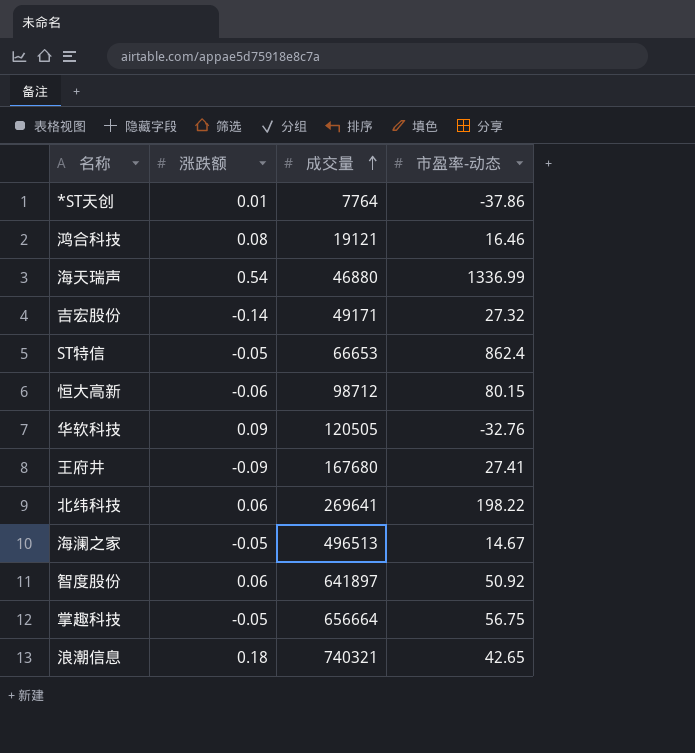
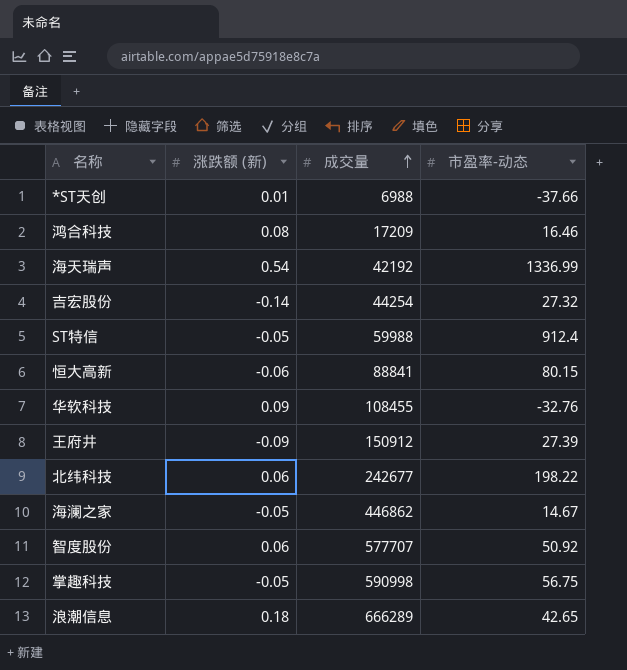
column name: 涨跌额 -> 涨跌额 (新)
*ST天创 | 成交量: 7764 -> 6988
*ST天创 | 市盈率-动态: -37.86 -> -37.66
鸿合科技 | 成交量: 19121 -> 17209
海天瑞声 | 成交量: 46880 -> 42192
吉宏股份 | 成交量: 49171 -> 44254
ST特信 | 成交量: 66653 -> 59988
ST特信 | 市盈率-动态: 862.4 -> 912.4
恒大高新 | 成交量: 98712 -> 88841
华软科技 | 成交量: 120505 -> 108455
王府井 | 成交量: 167680 -> 150912
王府井 | 市盈率-动态: 27.41 -> 27.39
北纬科技 | 成交量: 269641 -> 242677
海澜之家 | 成交量: 496513 -> 446862
智度股份 | 成交量: 641897 -> 577707
掌趣科技 | 成交量: 656664 -> 590998
浪潮信息 | 成交量: 740321 -> 666289

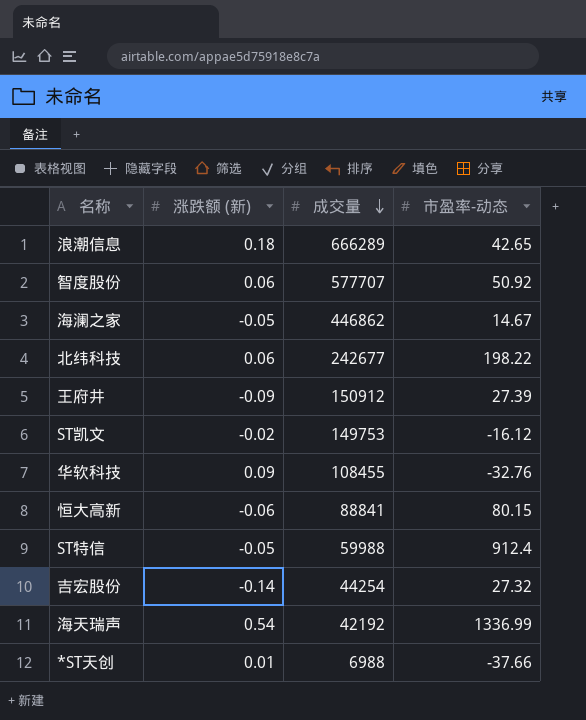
row order: 成交量 ascending -> 成交量 descending
row 鸿合科技: 0.08 | 17209 | 16.46 -> none
row 掌趣科技: -0.05 | 590998 | 56.75 -> none
row ST凯文: none -> -0.02 | 149753 | -16.12

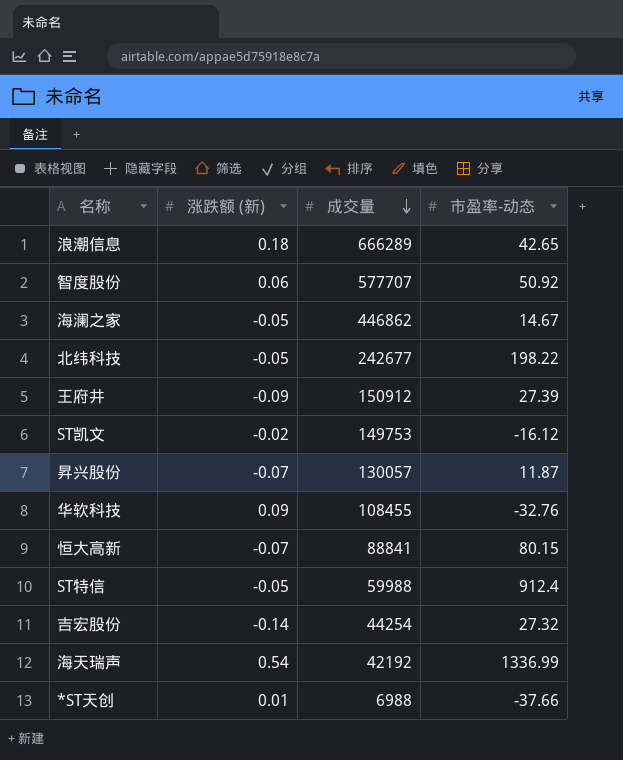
北纬科技 | 涨跌额 (新): 0.06 -> -0.05
row 昇兴股份: none -> -0.07 | 130057 | 11.87
恒大高新 | 涨跌额 (新): -0.06 -> -0.07

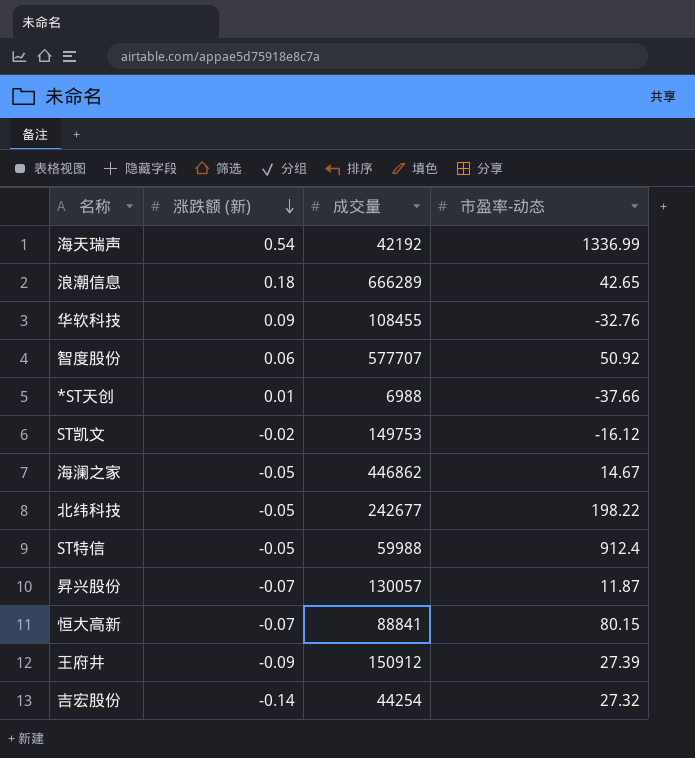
row order: 成交量 descending -> 涨跌额 (新) descending

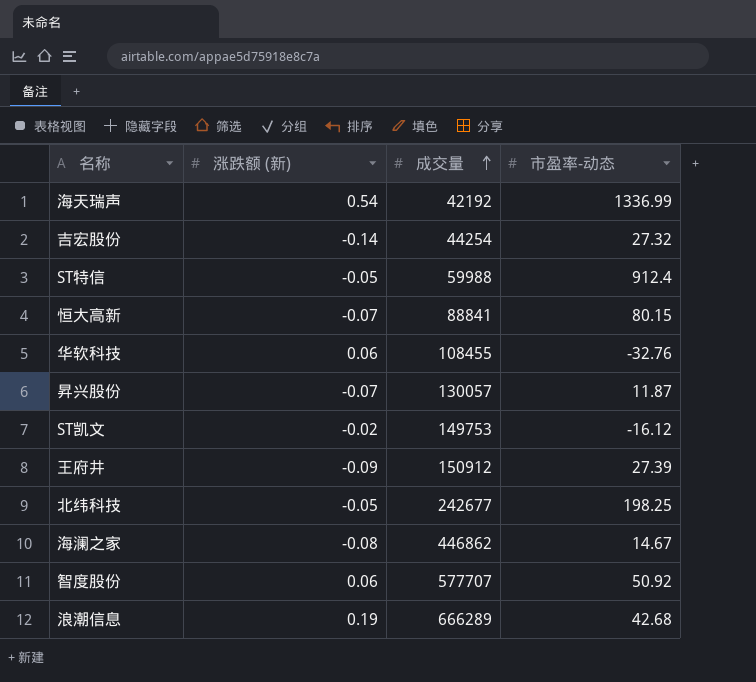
row order: 涨跌额 (新) descending -> 成交量 ascending
row *ST天创: 0.01 | 6988 | -37.66 -> none
华软科技 | 涨跌额 (新): 0.09 -> 0.06
北纬科技 | 市盈率-动态: 198.22 -> 198.25
海澜之家 | 涨跌额 (新): -0.05 -> -0.08
浪潮信息 | 涨跌额 (新): 0.18 -> 0.19
浪潮信息 | 市盈率-动态: 42.65 -> 42.68

